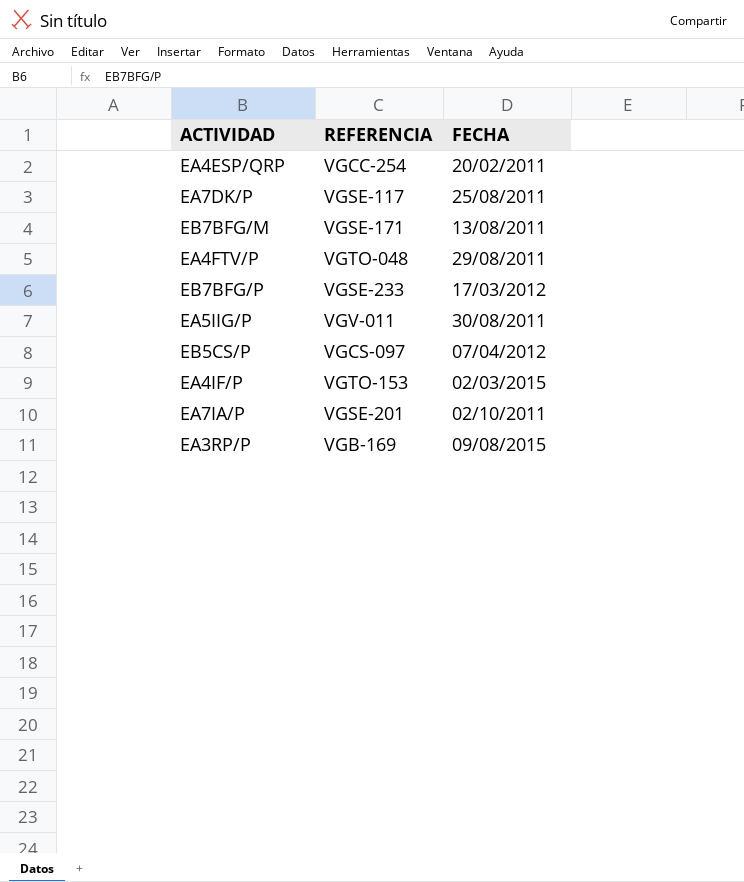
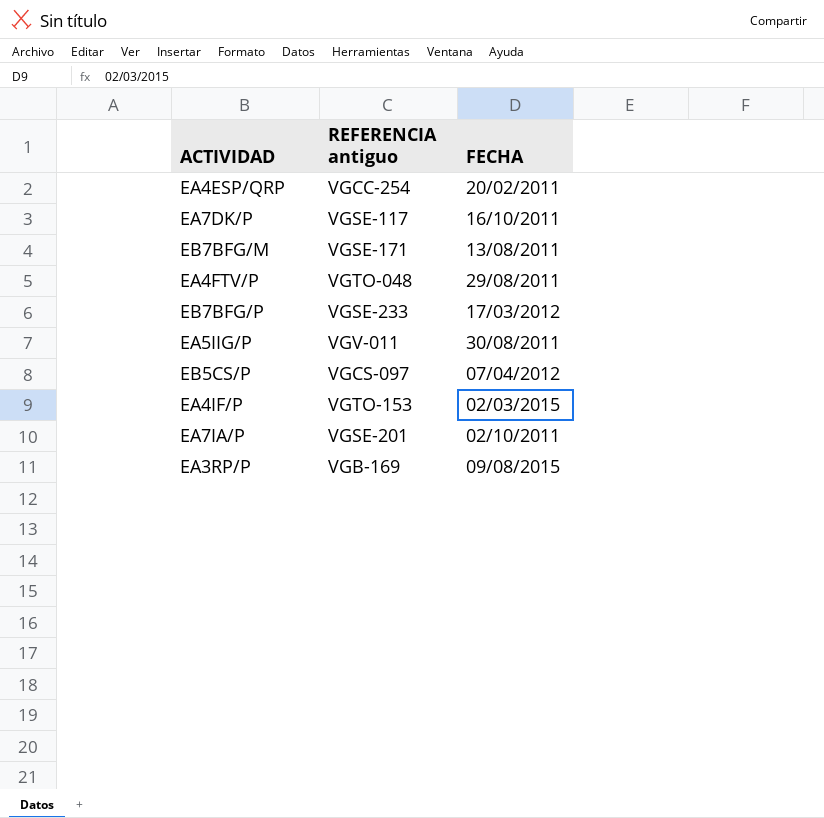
column name: REFERENCIA -> REFERENCIA antiguo
EA7DK/P | FECHA: 25/08/2011 -> 16/10/2011

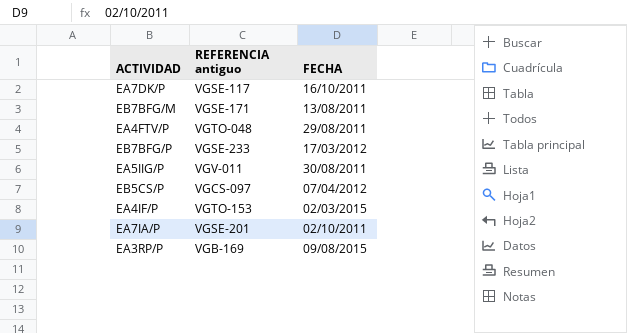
row EA4ESP/QRP: VGCC-254 | 20/02/2011 -> none

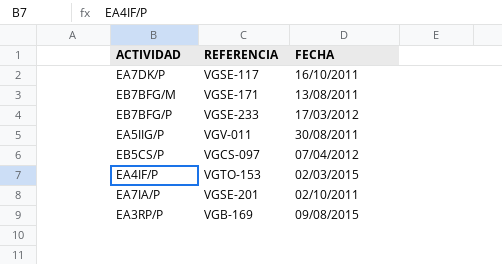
column name: REFERENCIA antiguo -> REFERENCIA
row EA4FTV/P: VGTO-048 | 29/08/2011 -> none

